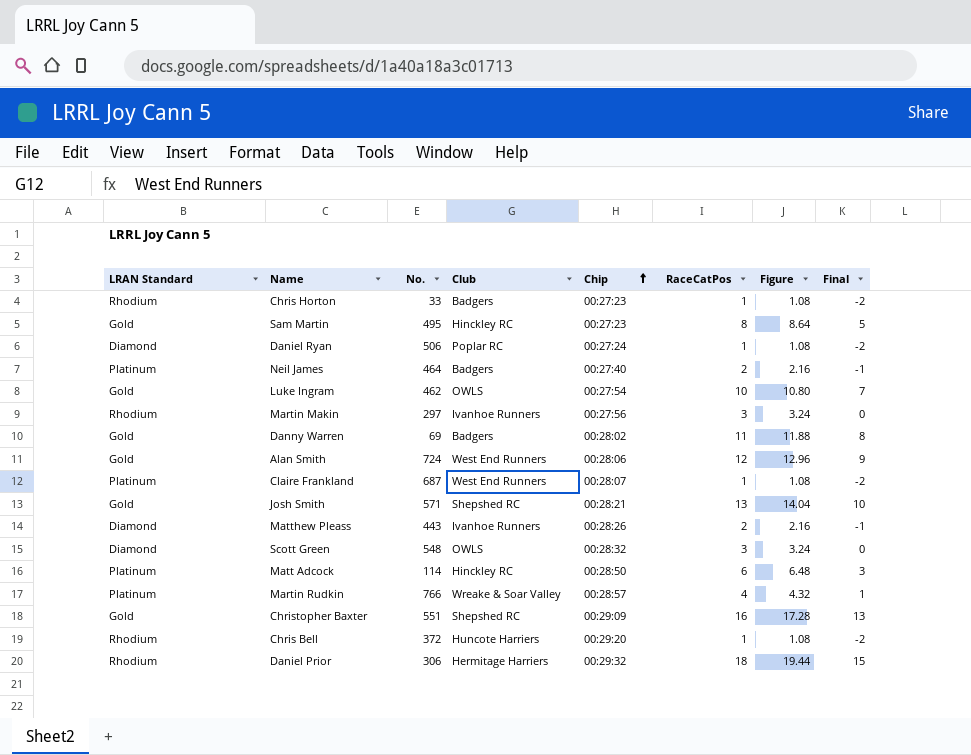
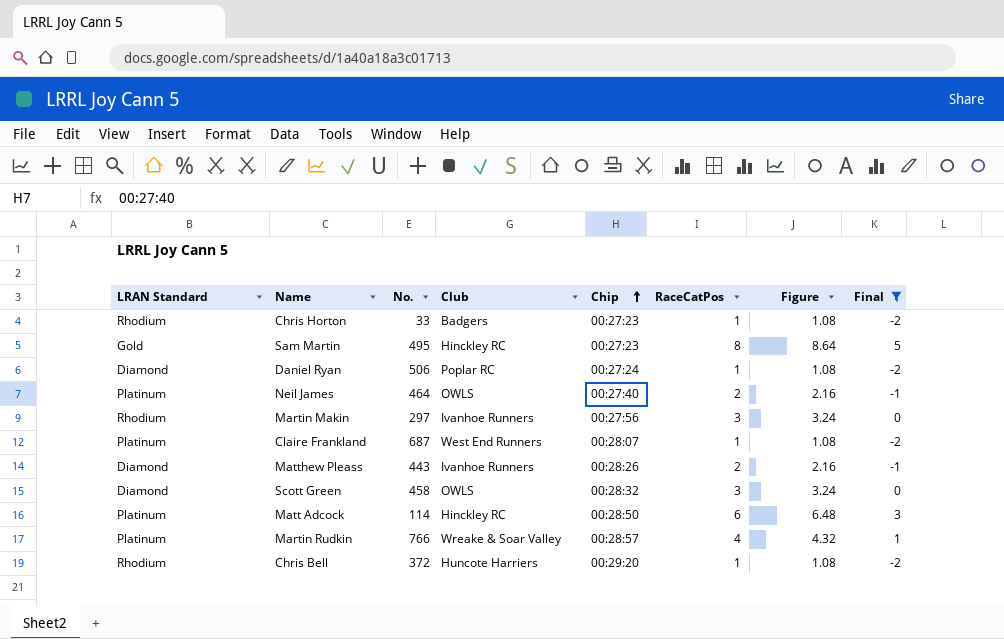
filter: none -> Final <= 5
Neil James | Club: Badgers -> OWLS
Scott Green | No.: 548 -> 458

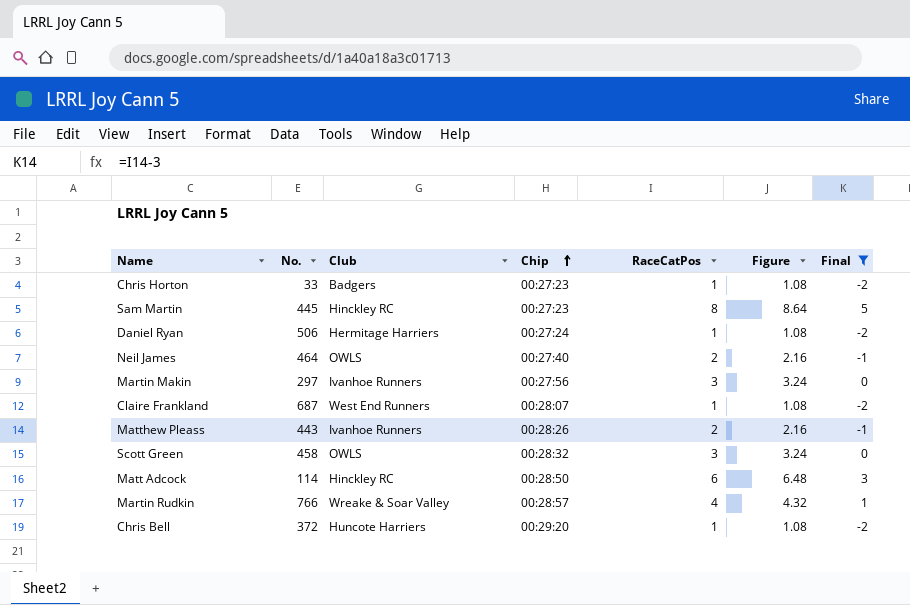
column LRAN Standard | position: 1 -> none
Sam Martin | No.: 495 -> 445
Daniel Ryan | Club: Poplar RC -> Hermitage Harriers

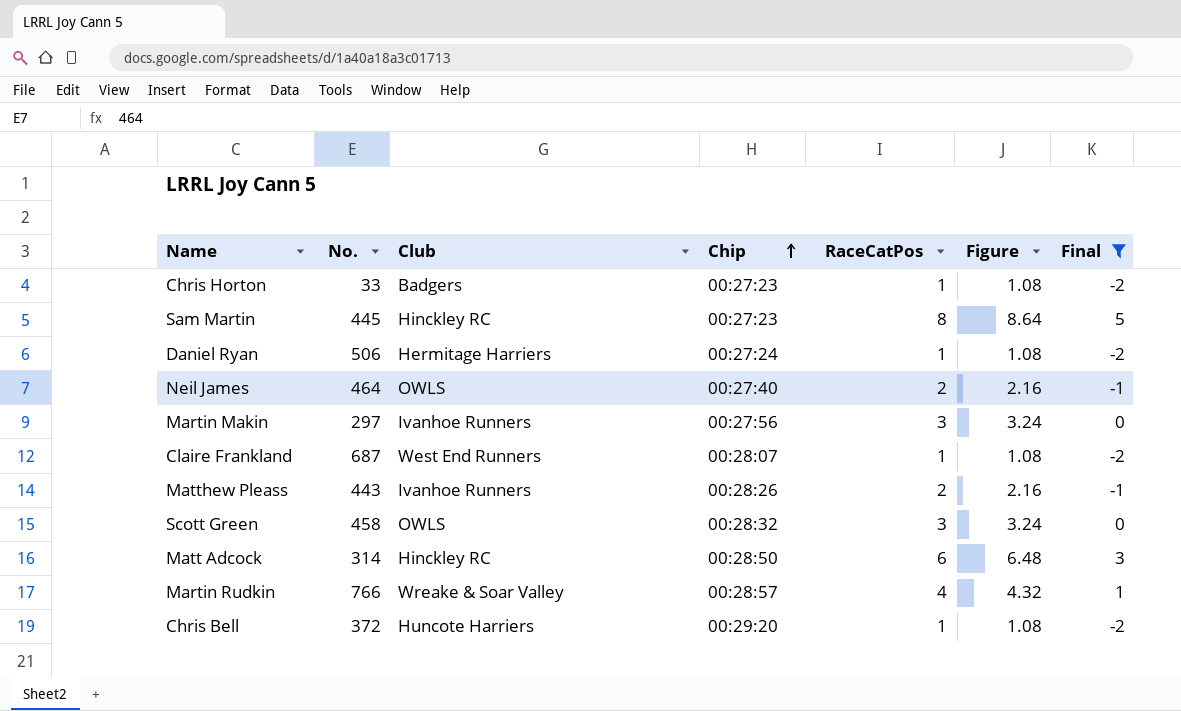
Matt Adcock | No.: 114 -> 314

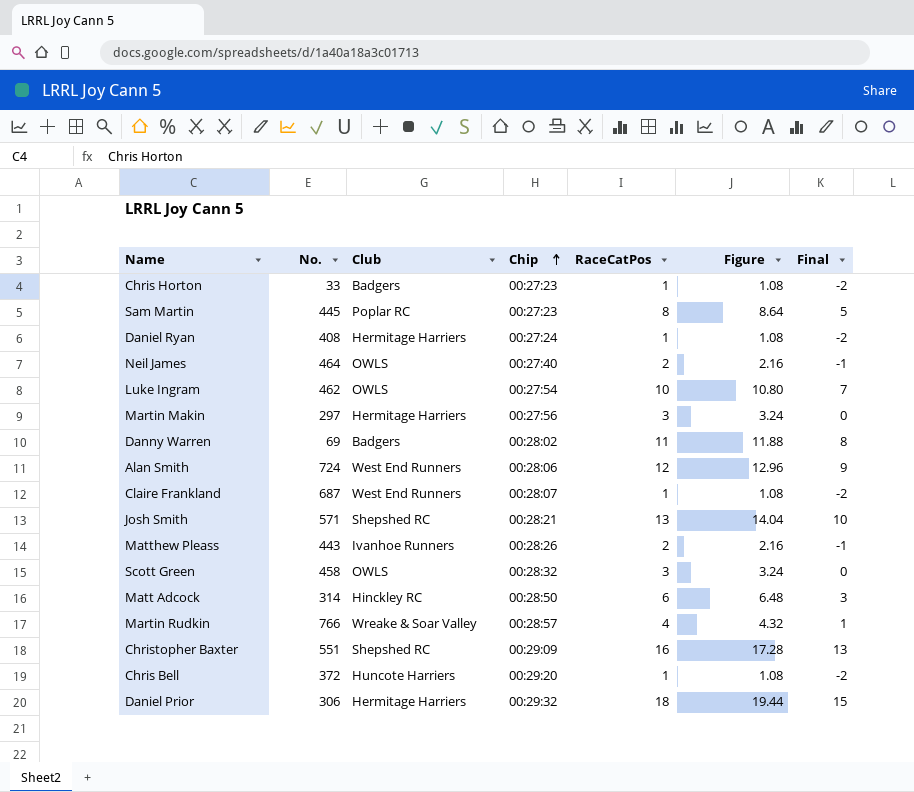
filter: Final <= 5 -> none
Sam Martin | Club: Hinckley RC -> Poplar RC
Daniel Ryan | No.: 506 -> 408
Martin Makin | Club: Ivanhoe Runners -> Hermitage Harriers

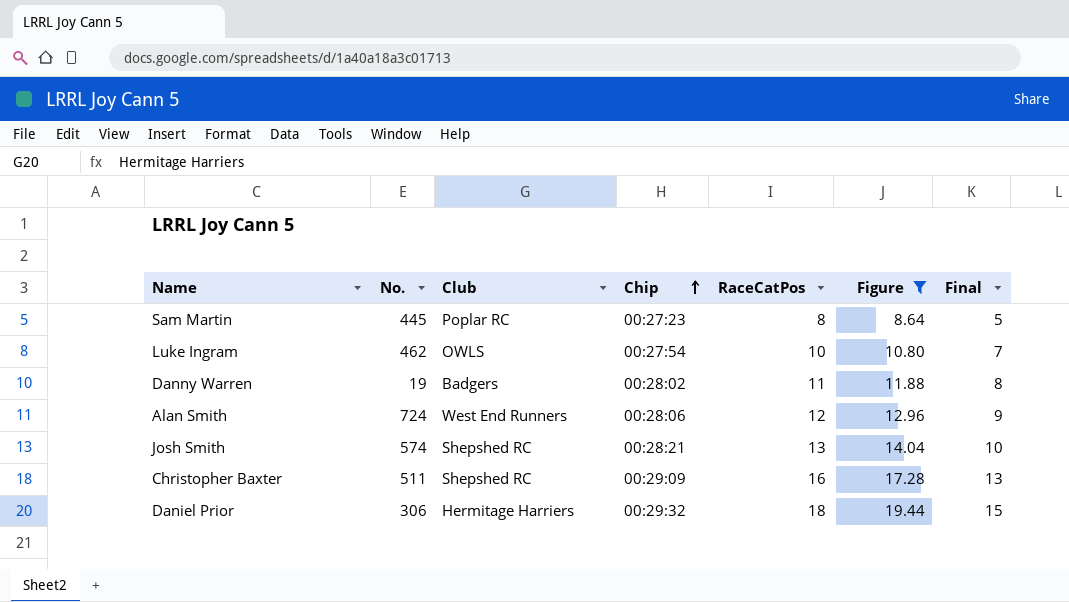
filter: none -> Figure >= 8.64
Danny Warren | No.: 69 -> 19
Josh Smith | No.: 571 -> 574
Christopher Baxter | No.: 551 -> 511

